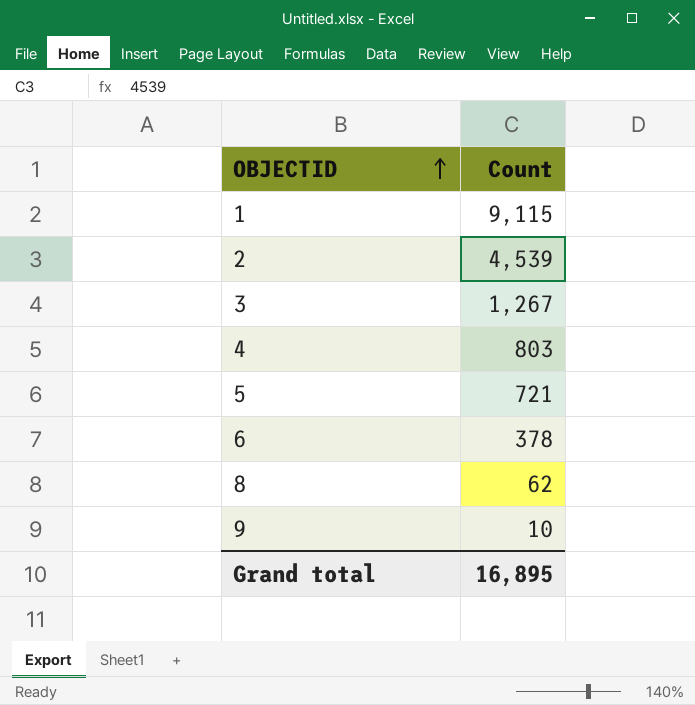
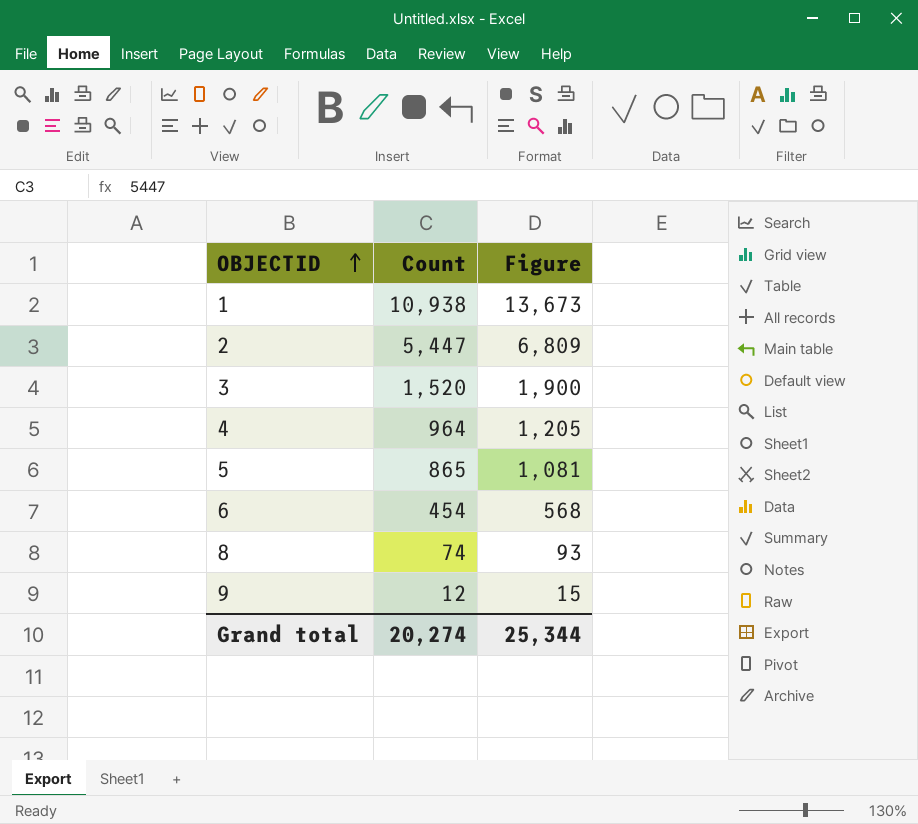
column Figure | formula: none -> [Count] * 1.25
1 | Count: 9,115 -> 10,938
2 | Count: 4,539 -> 5,447
3 | Count: 1,267 -> 1,520
4 | Count: 803 -> 964
5 | Count: 721 -> 865
6 | Count: 378 -> 454
8 | Count: 62 -> 74
9 | Count: 10 -> 12
Grand total | Count: 16,895 -> 20,274

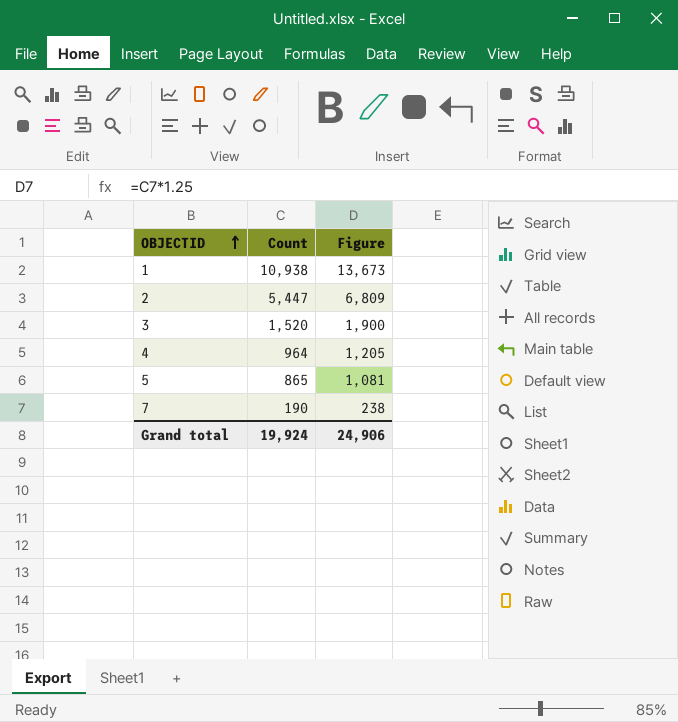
row 6: 454 | 568 -> none
row 8: 74 | 93 -> none
row 9: 12 | 15 -> none
row 7: none -> 190 | 238
Grand total | Count: 20,274 -> 19,924
Grand total | Figure: 25,344 -> 24,906

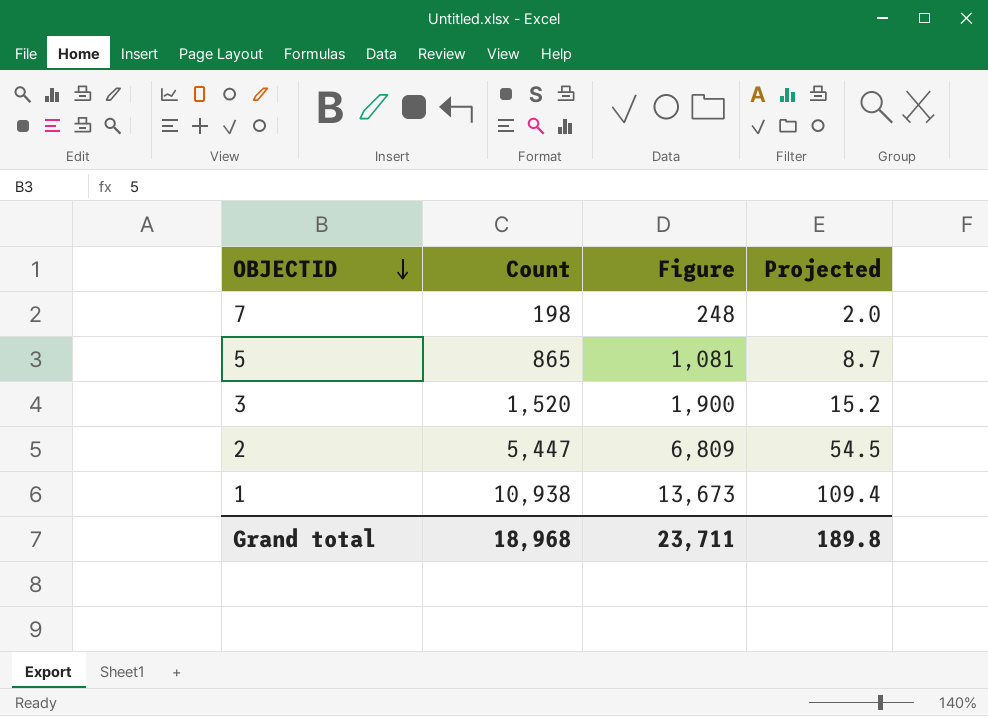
row order: OBJECTID ascending -> OBJECTID descending
column Projected | formula: none -> [Count] * 0.01
row 4: 964 | 1,205 -> none
7 | Count: 190 -> 198
7 | Figure: 238 -> 248
Grand total | Count: 19,924 -> 18,968
Grand total | Figure: 24,906 -> 23,711

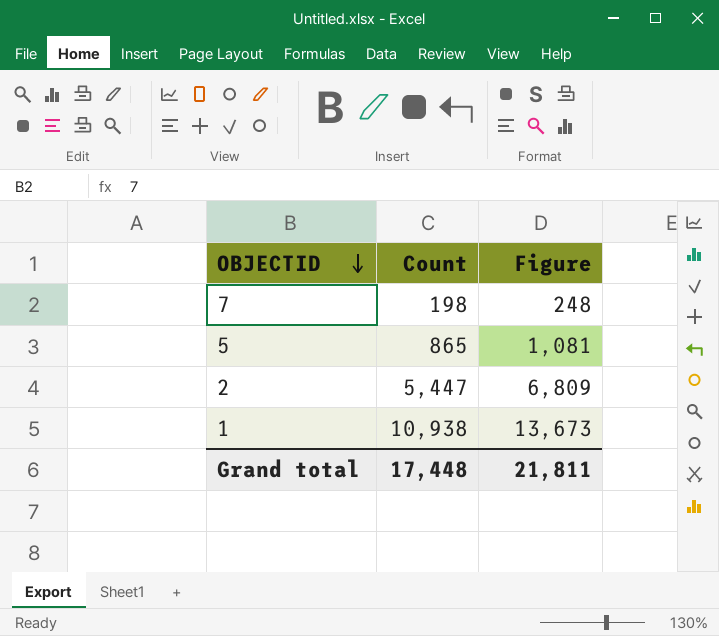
column Projected | formula: [Count] * 0.01 -> none
row 3: 1,520 | 1,900 | 15.2 -> none
Grand total | Count: 18,968 -> 17,448
Grand total | Figure: 23,711 -> 21,811

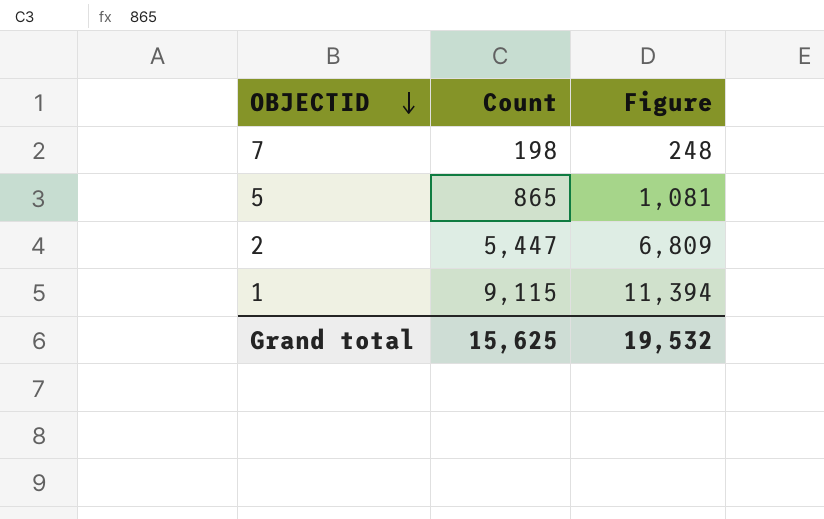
1 | Count: 10,938 -> 9,115
1 | Figure: 13,673 -> 11,394
Grand total | Count: 17,448 -> 15,625
Grand total | Figure: 21,811 -> 19,532

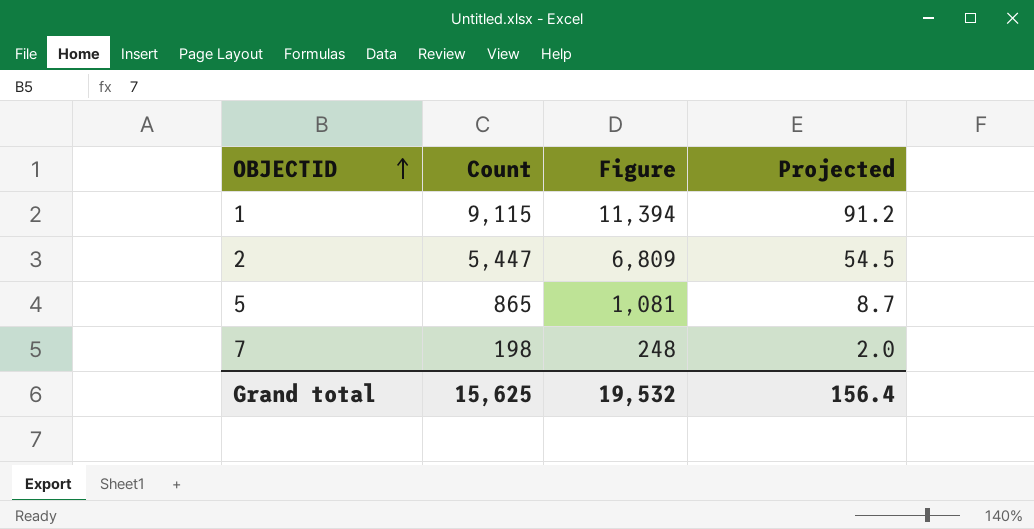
row order: OBJECTID descending -> OBJECTID ascending
column Projected | formula: none -> [Count] * 0.01

